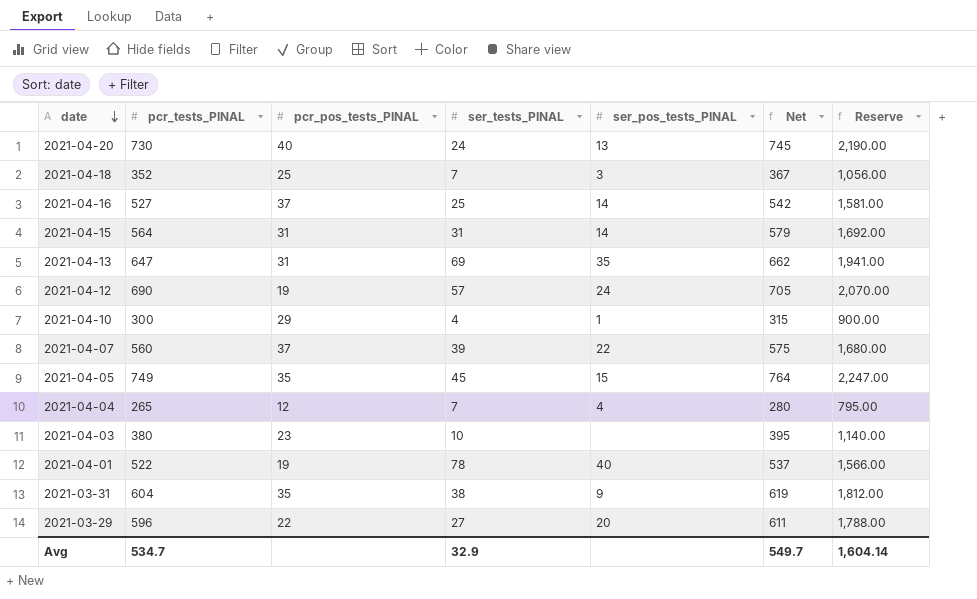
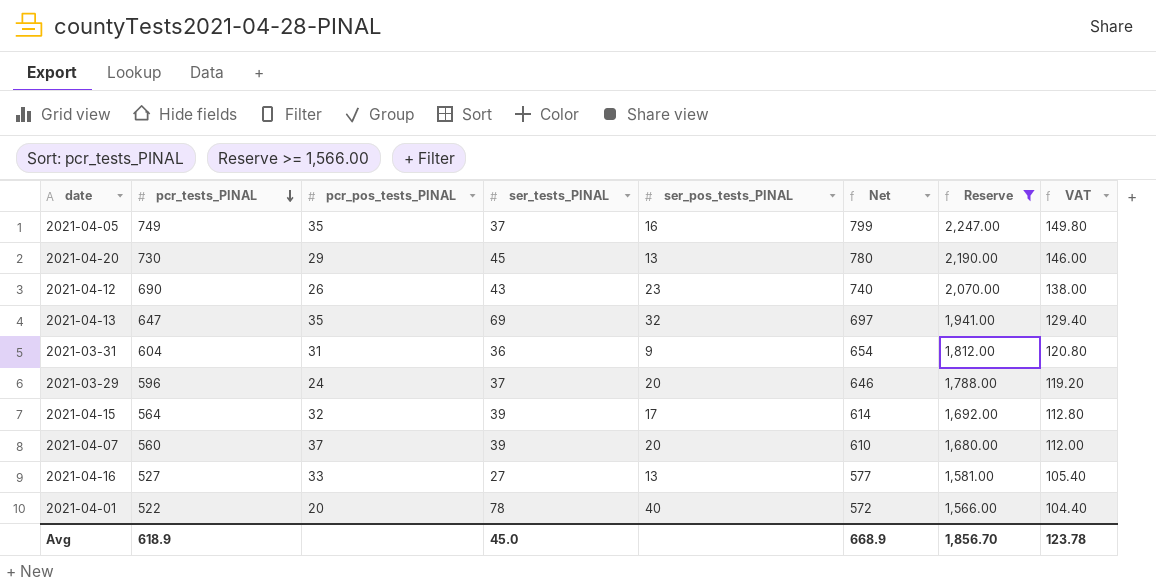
filter: none -> Reserve >= 1,566.00
row order: date descending -> pcr_tests_PINAL descending
column Net | formula: [pcr_tests_PINAL] + 15 -> [pcr_tests_PINAL] + 50
column VAT | formula: none -> [pcr_tests_PINAL] * 0.2
2021-04-05 | ser_tests_PINAL: 45 -> 37
2021-04-05 | ser_pos_tests_PINAL: 15 -> 16
2021-04-20 | pcr_pos_tests_PINAL: 40 -> 29
2021-04-20 | ser_tests_PINAL: 24 -> 45
2021-04-12 | pcr_pos_tests_PINAL: 19 -> 26
2021-04-12 | ser_tests_PINAL: 57 -> 43
2021-04-12 | ser_pos_tests_PINAL: 24 -> 23
2021-04-13 | pcr_pos_tests_PINAL: 31 -> 35
2021-04-13 | ser_pos_tests_PINAL: 35 -> 32
2021-03-31 | pcr_pos_tests_PINAL: 35 -> 31
2021-03-31 | ser_tests_PINAL: 38 -> 36
2021-03-29 | pcr_pos_tests_PINAL: 22 -> 24
2021-03-29 | ser_tests_PINAL: 27 -> 37
2021-04-15 | pcr_pos_tests_PINAL: 31 -> 32
2021-04-15 | ser_tests_PINAL: 31 -> 39
2021-04-15 | ser_pos_tests_PINAL: 14 -> 17
2021-04-07 | ser_pos_tests_PINAL: 22 -> 20
2021-04-16 | pcr_pos_tests_PINAL: 37 -> 33
2021-04-16 | ser_tests_PINAL: 25 -> 27
2021-04-16 | ser_pos_tests_PINAL: 14 -> 13
2021-04-01 | pcr_pos_tests_PINAL: 19 -> 20
Avg | pcr_tests_PINAL: 534.7 -> 618.9
Avg | ser_tests_PINAL: 32.9 -> 45.0
Avg | Net: 549.7 -> 668.9
Avg | Reserve: 1,604.14 -> 1,856.70

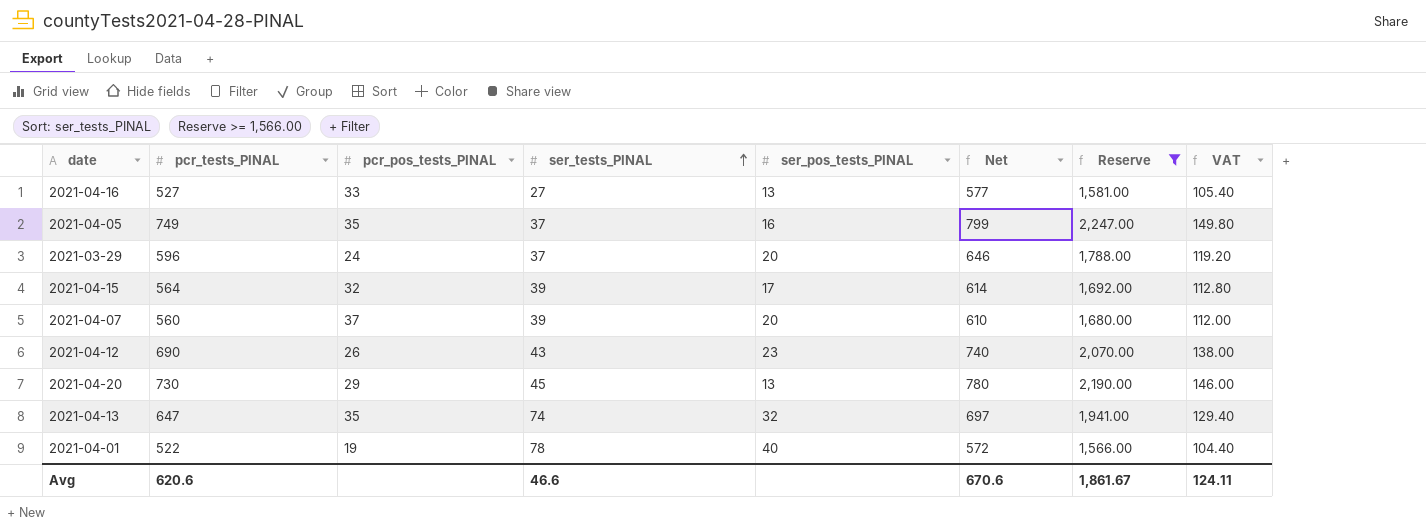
row order: pcr_tests_PINAL descending -> ser_tests_PINAL ascending
row 2021-03-31: 604 | 31 | 36 | 9 | 654 | 1,812.00 | 120.80 -> none
2021-04-13 | ser_tests_PINAL: 69 -> 74
2021-04-01 | pcr_pos_tests_PINAL: 20 -> 19
Avg | pcr_tests_PINAL: 618.9 -> 620.6
Avg | ser_tests_PINAL: 45.0 -> 46.6
Avg | Net: 668.9 -> 670.6
Avg | Reserve: 1,856.70 -> 1,861.67
Avg | VAT: 123.78 -> 124.11

